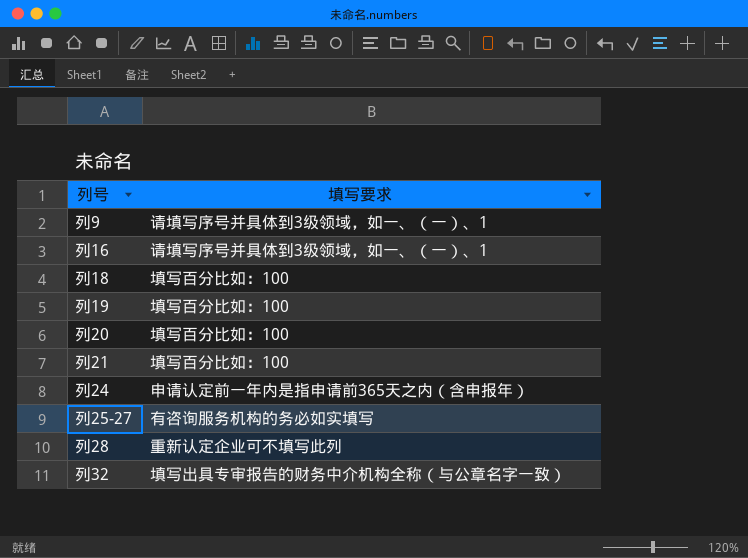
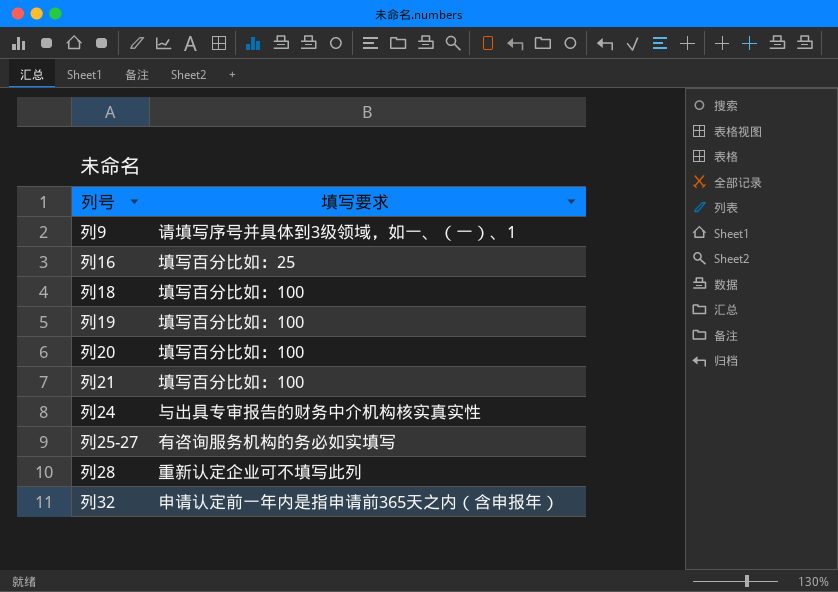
列16 | 填写要求: 请填写序号并具体到3级领域，如一、（一）、1 -> 填写百分比如：25
列24 | 填写要求: 申请认定前一年内是指申请前365天之内（含申报年） -> 与出具专审报告的财务中介机构核实真实性
列32 | 填写要求: 填写出具专审报告的财务中介机构全称（与公章名字一致） -> 申请认定前一年内是指申请前365天之内（含申报年）

